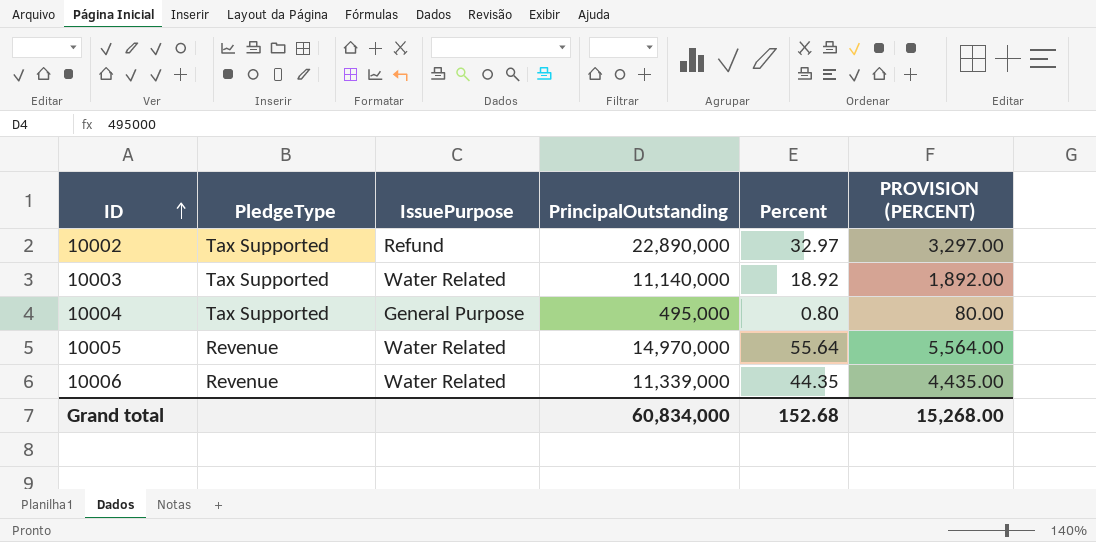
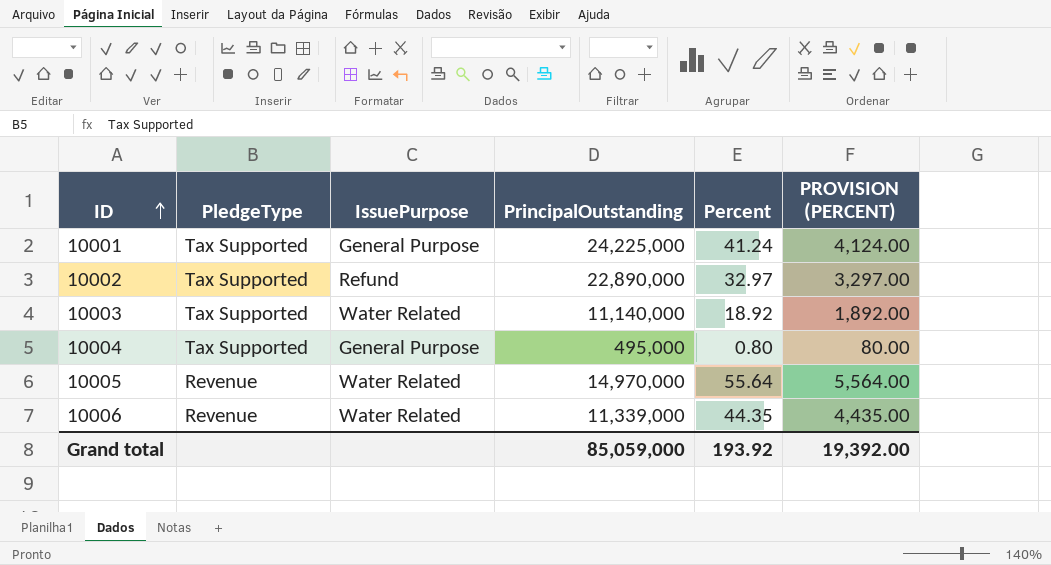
row 10001: none -> Tax Supported | General Purpose | 24,225,000 | 41.24 | 4,124.00
Grand total | PrincipalOutstanding: 60,834,000 -> 85,059,000
Grand total | Percent: 152.68 -> 193.92
Grand total | PROVISION (PERCENT): 15,268.00 -> 19,392.00

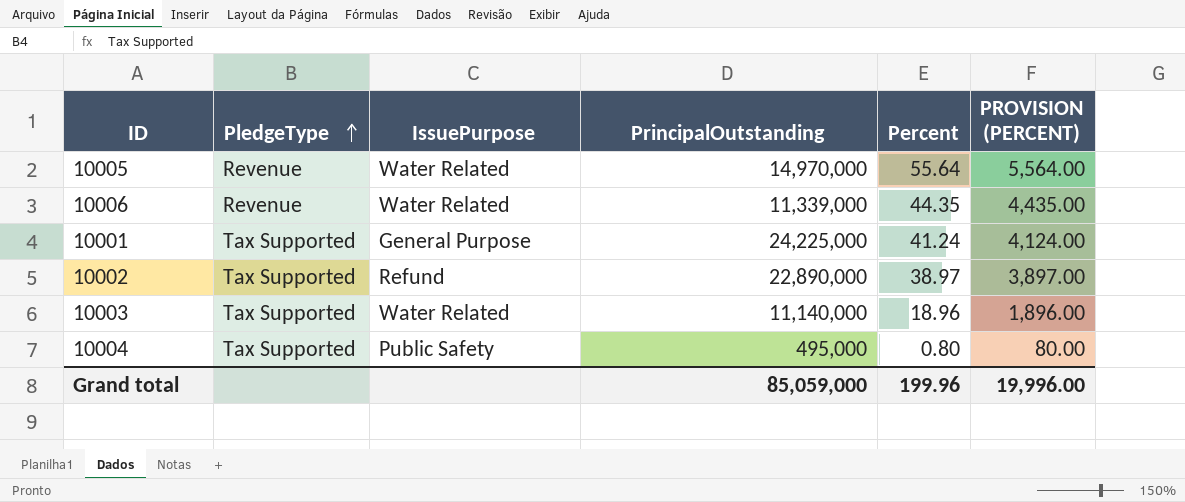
row order: ID ascending -> PledgeType ascending
10002 | Percent: 32.97 -> 38.97
10002 | PROVISION (PERCENT): 3,297.00 -> 3,897.00
10003 | Percent: 18.92 -> 18.96
10003 | PROVISION (PERCENT): 1,892.00 -> 1,896.00
10004 | IssuePurpose: General Purpose -> Public Safety
Grand total | Percent: 193.92 -> 199.96
Grand total | PROVISION (PERCENT): 19,392.00 -> 19,996.00

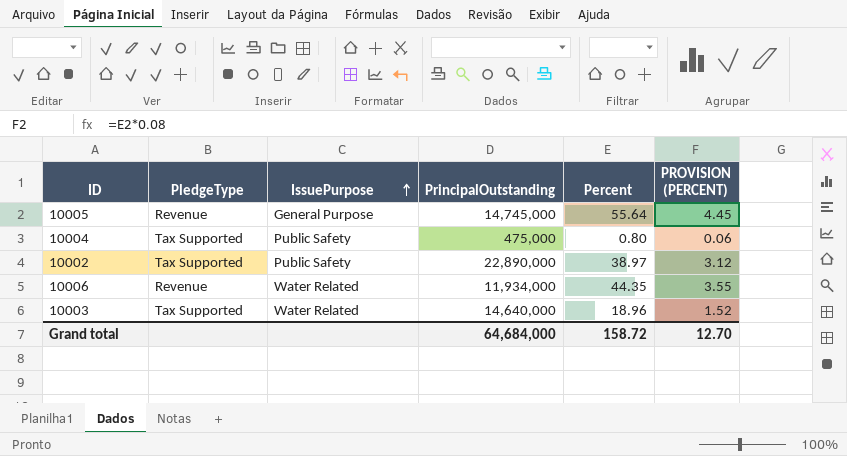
row order: PledgeType ascending -> IssuePurpose ascending
column PROVISION (PERCENT) | formula: [Percent] * 100 -> [Percent] * 0.08
row 10001: Tax Supported | General Purpose | 24,225,000 | 41.24 | 4,124.00 -> none
10005 | IssuePurpose: Water Related -> General Purpose
10005 | PrincipalOutstanding: 14,970,000 -> 14,745,000
10004 | PrincipalOutstanding: 495,000 -> 475,000
10002 | IssuePurpose: Refund -> Public Safety
10006 | PrincipalOutstanding: 11,339,000 -> 11,934,000
10003 | PrincipalOutstanding: 11,140,000 -> 14,640,000
Grand total | PrincipalOutstanding: 85,059,000 -> 64,684,000
Grand total | Percent: 199.96 -> 158.72
Grand total | PROVISION (PERCENT): 19,996.00 -> 12.70

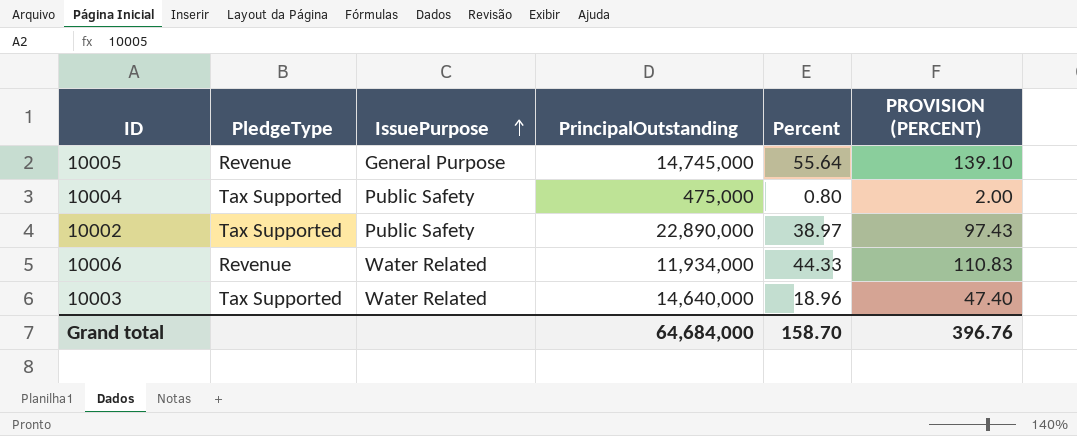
column PROVISION (PERCENT) | formula: [Percent] * 0.08 -> [Percent] * 2.5
10006 | Percent: 44.35 -> 44.33
Grand total | Percent: 158.72 -> 158.70
Grand total | PROVISION (PERCENT): 12.70 -> 396.76

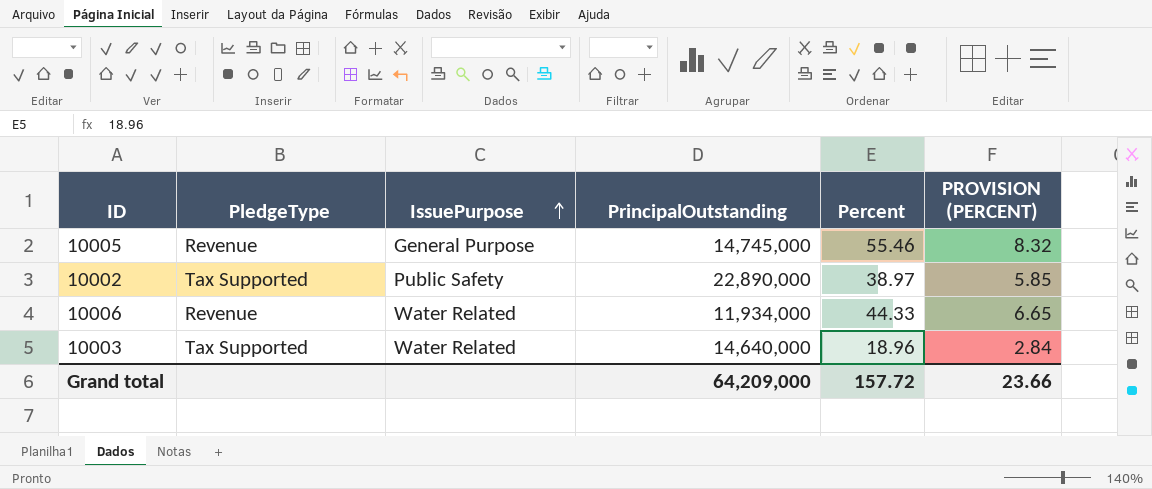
column PROVISION (PERCENT) | formula: [Percent] * 2.5 -> [Percent] * 0.15
row 10004: Tax Supported | Public Safety | 475,000 | 0.80 | 2.00 -> none
10005 | Percent: 55.64 -> 55.46
Grand total | PrincipalOutstanding: 64,684,000 -> 64,209,000
Grand total | Percent: 158.70 -> 157.72
Grand total | PROVISION (PERCENT): 396.76 -> 23.66

